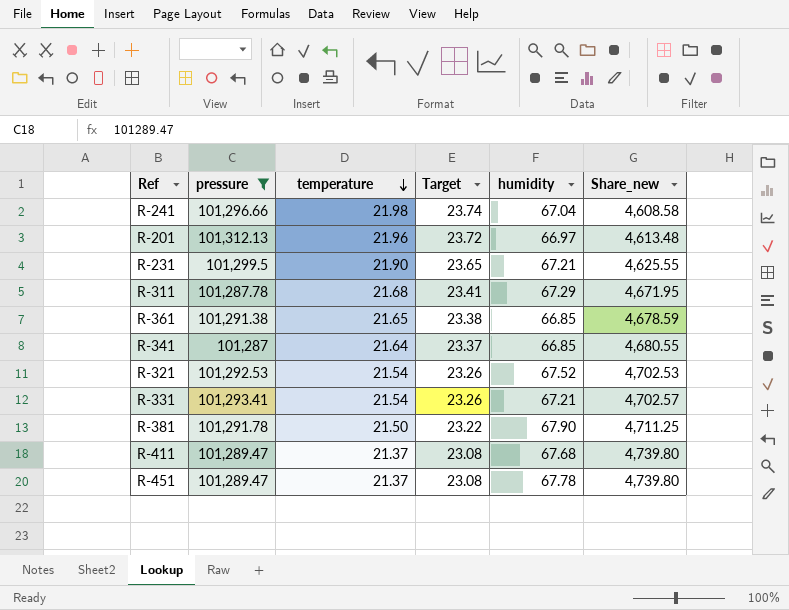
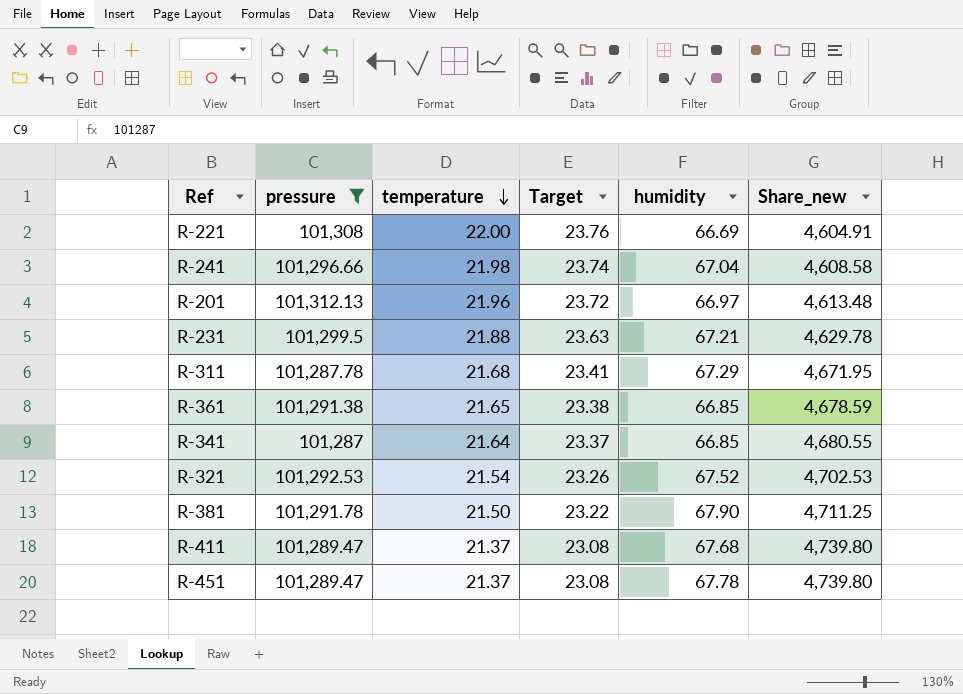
row R-331: 101,293.41 | 21.54 | 23.26 | 67.21 | 4,702.57 -> none
row R-221: none -> 101,308 | 22.00 | 23.76 | 66.69 | 4,604.91
R-231 | temperature: 21.90 -> 21.88
R-231 | Target: 23.65 -> 23.63
R-231 | Share_new: 4,625.55 -> 4,629.78

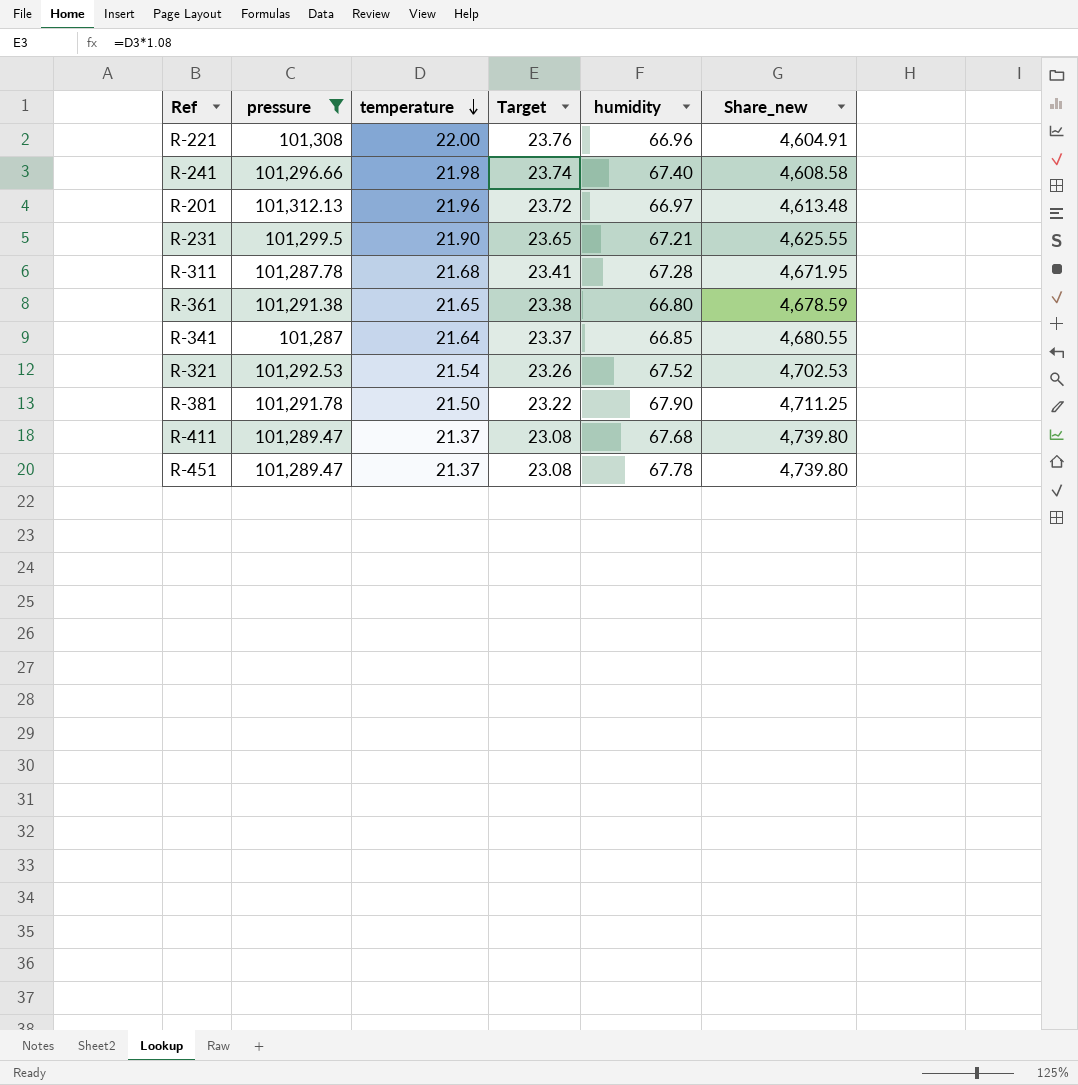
R-221 | humidity: 66.69 -> 66.96
R-241 | humidity: 67.04 -> 67.40
R-231 | temperature: 21.88 -> 21.90
R-231 | Target: 23.63 -> 23.65
R-231 | Share_new: 4,629.78 -> 4,625.55
R-311 | humidity: 67.29 -> 67.28
R-361 | humidity: 66.85 -> 66.80

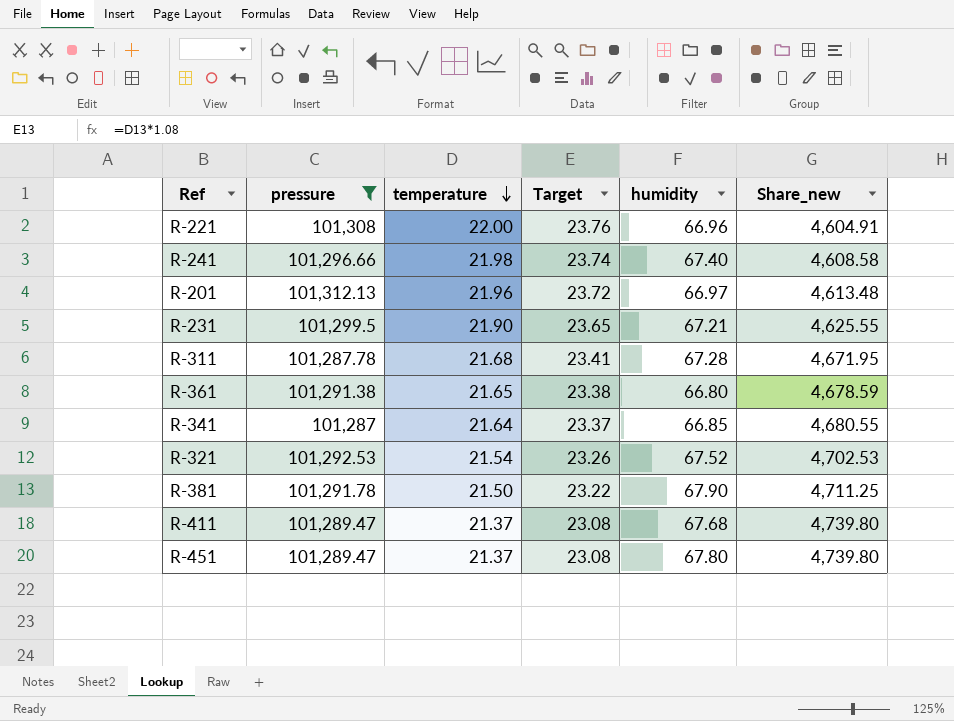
R-451 | humidity: 67.78 -> 67.80

